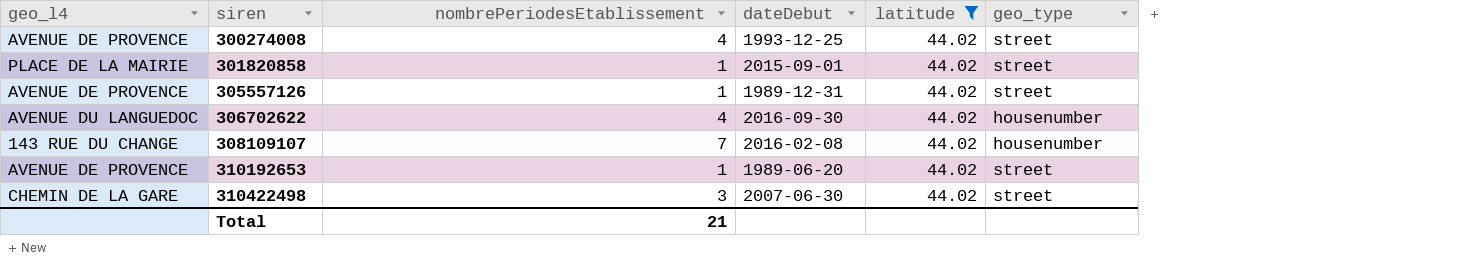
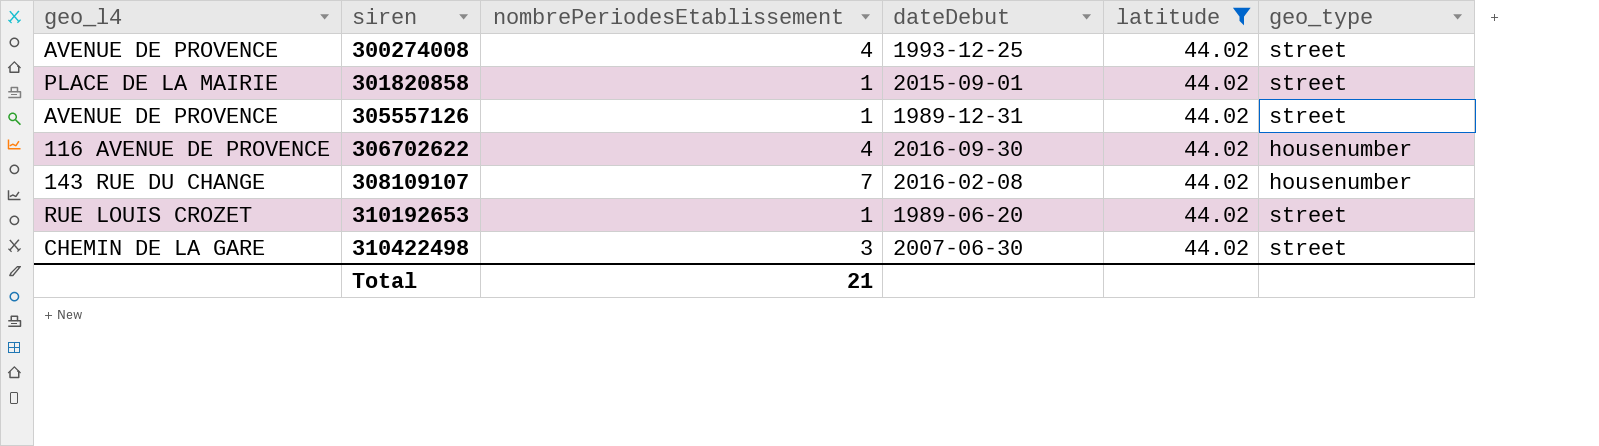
306702622 | geo_l4: AVENUE DU LANGUEDOC -> 116 AVENUE DE PROVENCE
310192653 | geo_l4: AVENUE DE PROVENCE -> RUE LOUIS CROZET

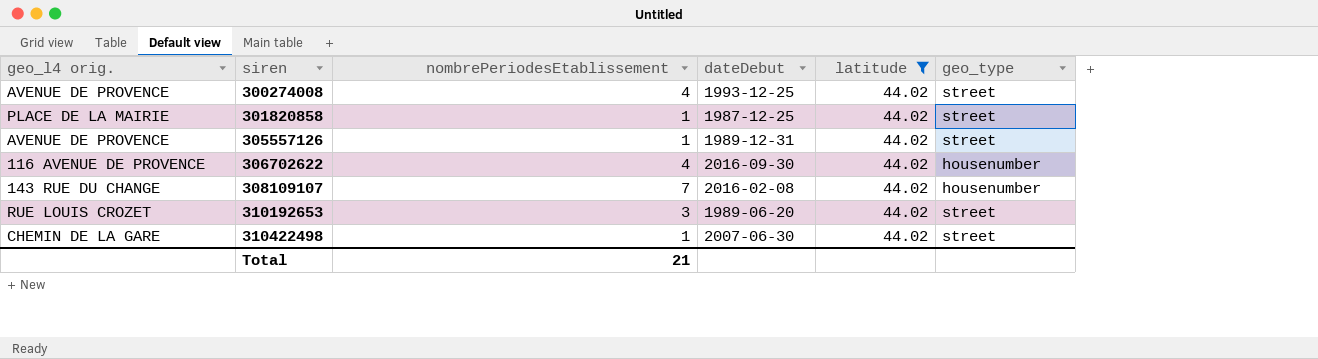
column name: geo_l4 -> geo_l4 orig.
301820858 | dateDebut: 2015-09-01 -> 1987-12-25
310192653 | nombrePeriodesEtablissement: 1 -> 3
310422498 | nombrePeriodesEtablissement: 3 -> 1

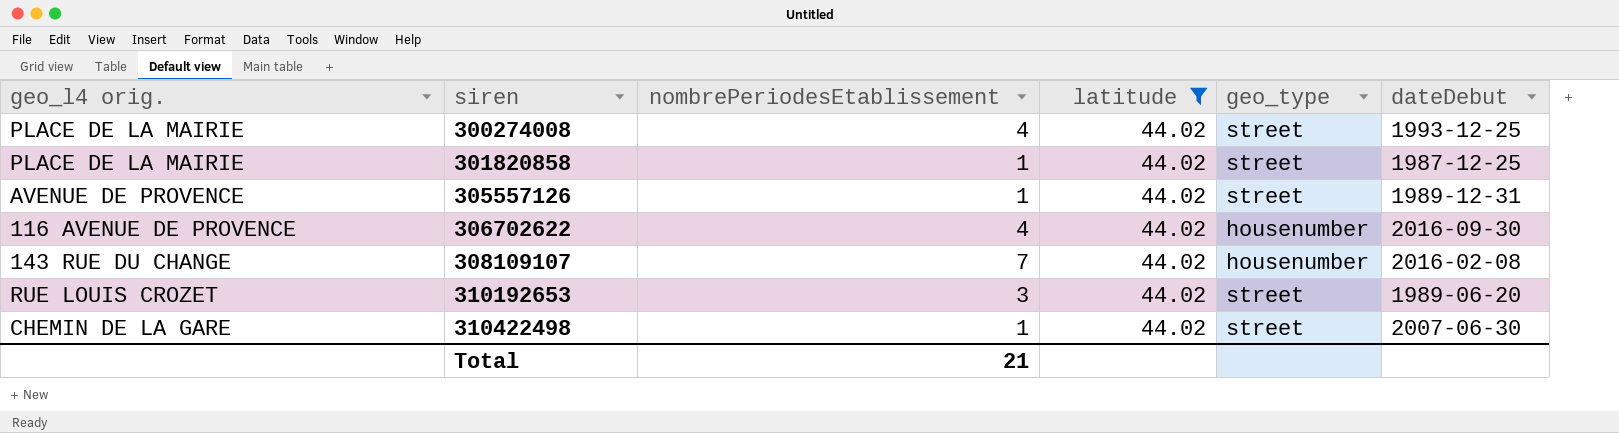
column dateDebut | position: 4 -> 6
300274008 | geo_l4 orig.: AVENUE DE PROVENCE -> PLACE DE LA MAIRIE

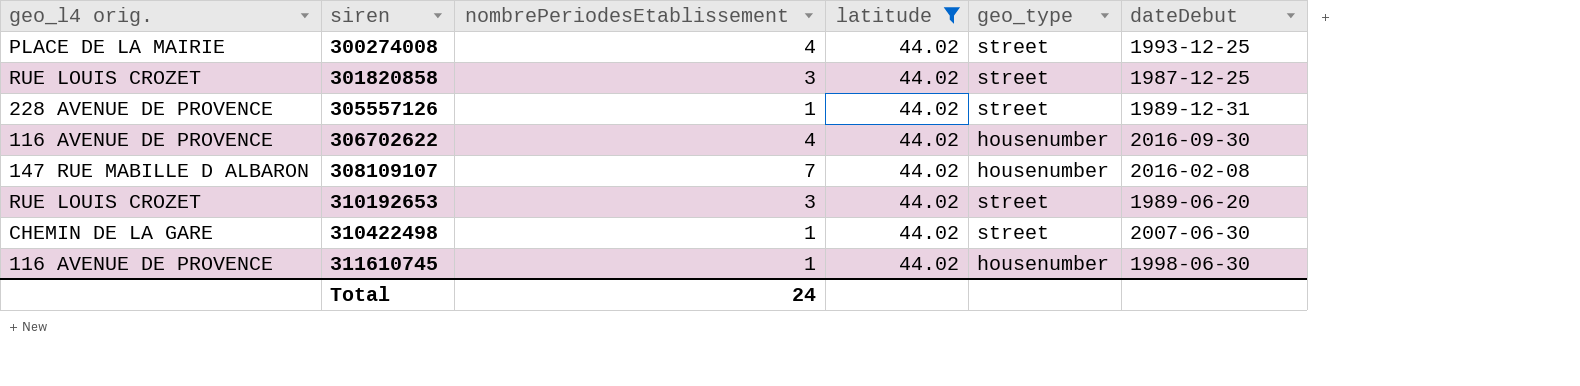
301820858 | geo_l4 orig.: PLACE DE LA MAIRIE -> RUE LOUIS CROZET
301820858 | nombrePeriodesEtablissement: 1 -> 3
305557126 | geo_l4 orig.: AVENUE DE PROVENCE -> 228 AVENUE DE PROVENCE
308109107 | geo_l4 orig.: 143 RUE DU CHANGE -> 147 RUE MABILLE D ALBARON
row 311610745: none -> 116 AVENUE DE PROVENCE | 1 | 44.02 | housenumber | 1998-06-30
Total | nombrePeriodesEtablissement: 21 -> 24

